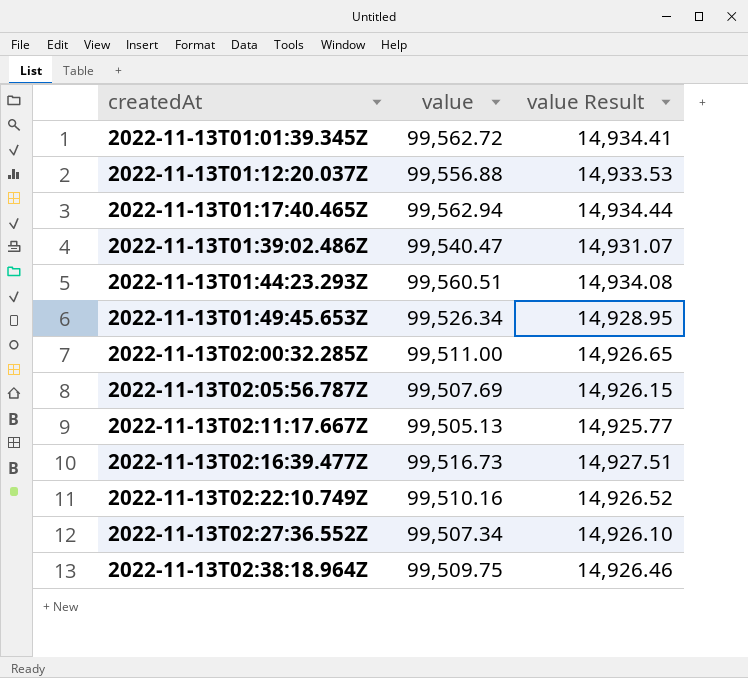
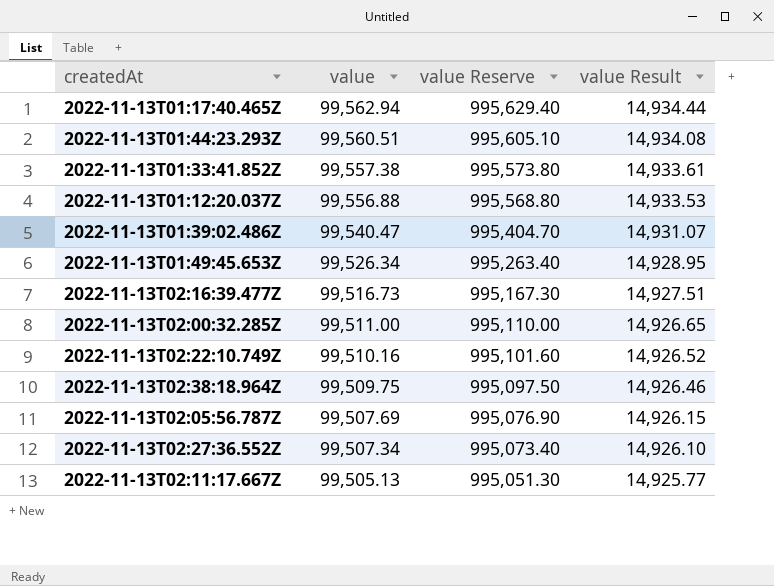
row order: createdAt ascending -> value descending
column value Reserve | formula: none -> [value] * 10
row 2022-11-13T01:01:39.345Z: 99,562.72 | 14,934.41 -> none
row 2022-11-13T01:33:41.852Z: none -> 99,557.38 | 995,573.80 | 14,933.61

